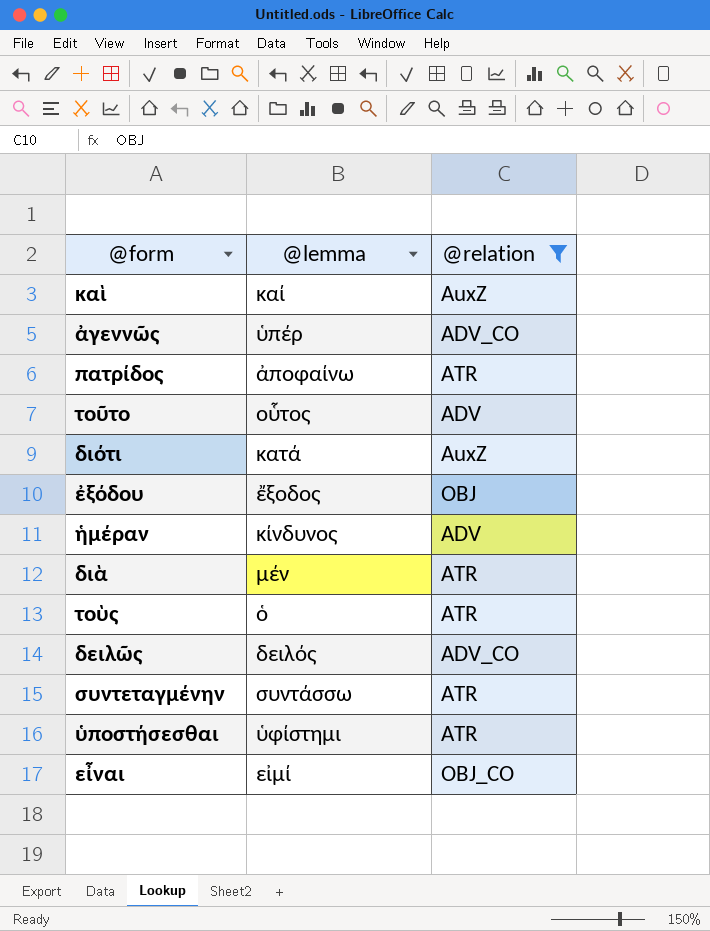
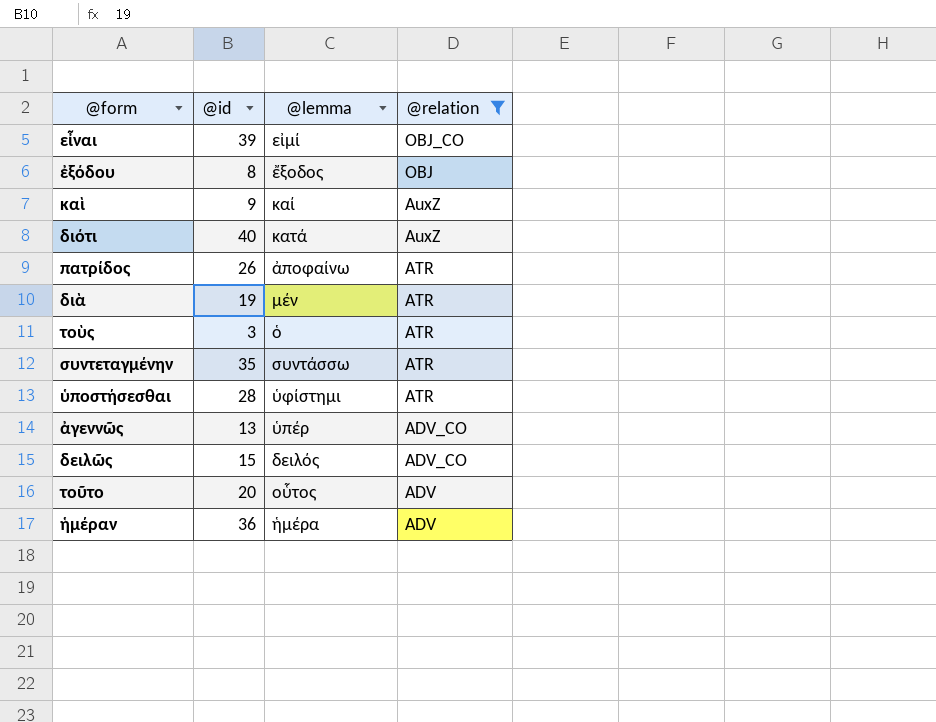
row order: none -> @relation descending
column @id | position: none -> 2
ἡμέραν | @lemma: κίνδυνος -> ἡμέρα

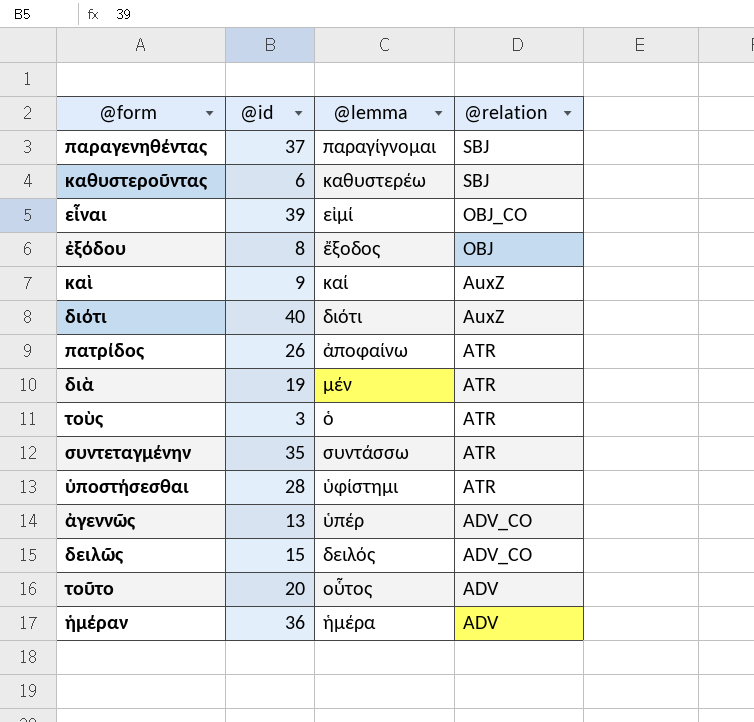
filter: @relation != SBJ -> none
διότι | @lemma: κατά -> διότι

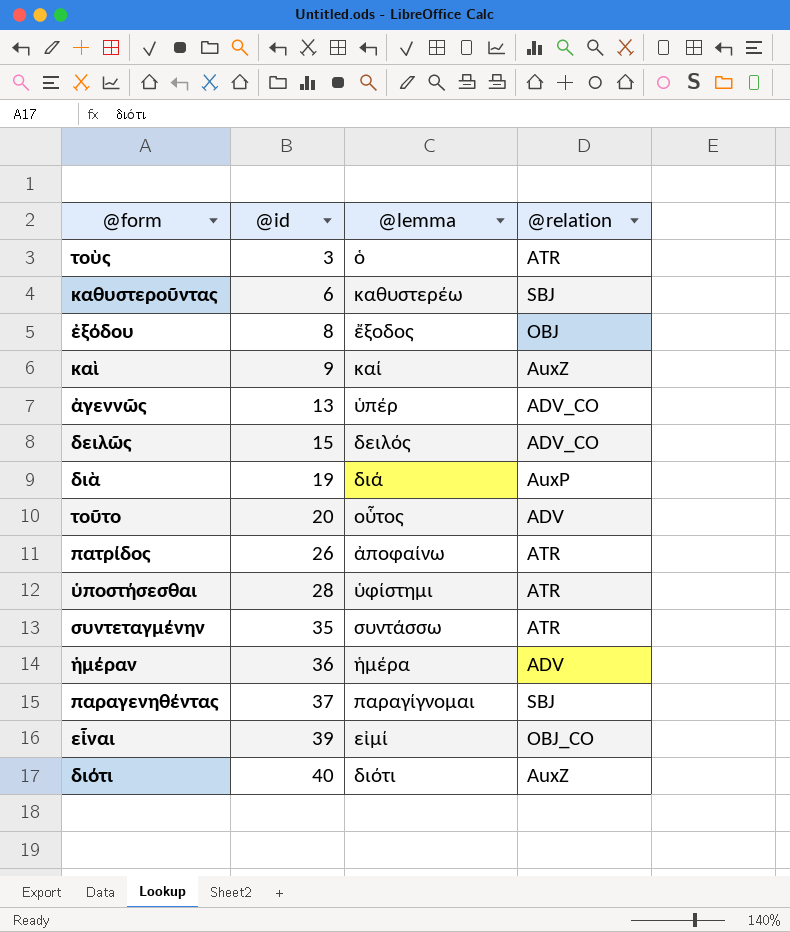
row order: @relation descending -> @id ascending
διὰ | @lemma: μέν -> διά
διὰ | @relation: ATR -> AuxP

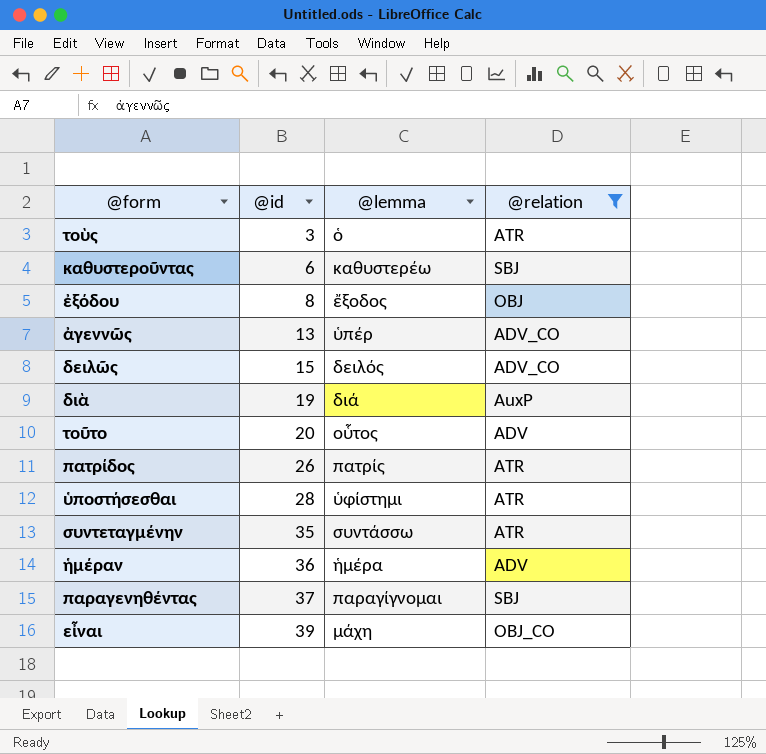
filter: none -> @relation != AuxZ
πατρίδος | @lemma: ἀποφαίνω -> πατρίς
εἶναι | @lemma: εἰμί -> μάχη

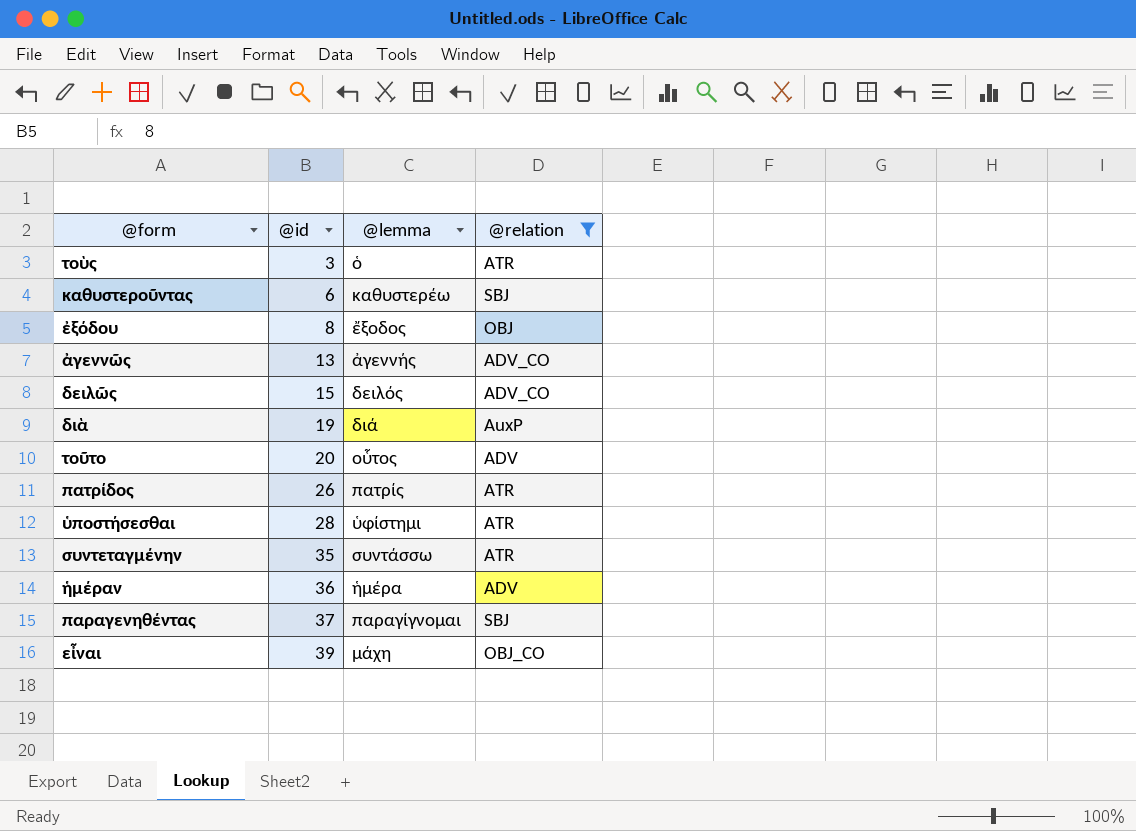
ἀγεννῶς | @lemma: ὑπέρ -> ἀγεννής

